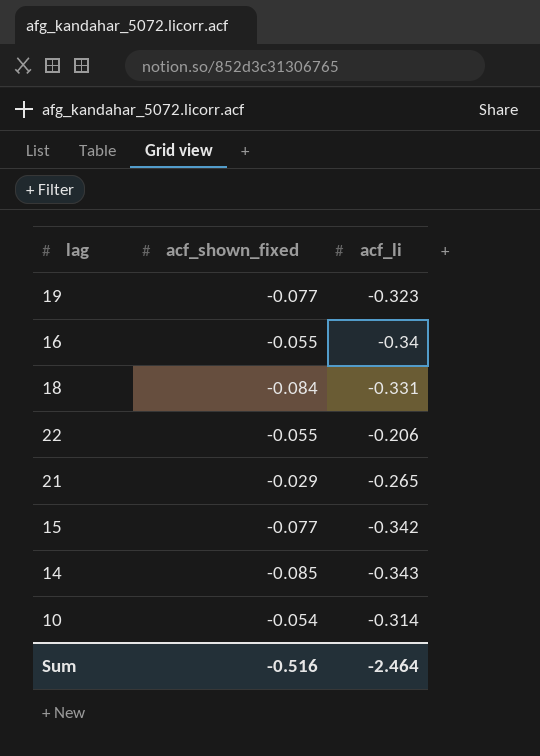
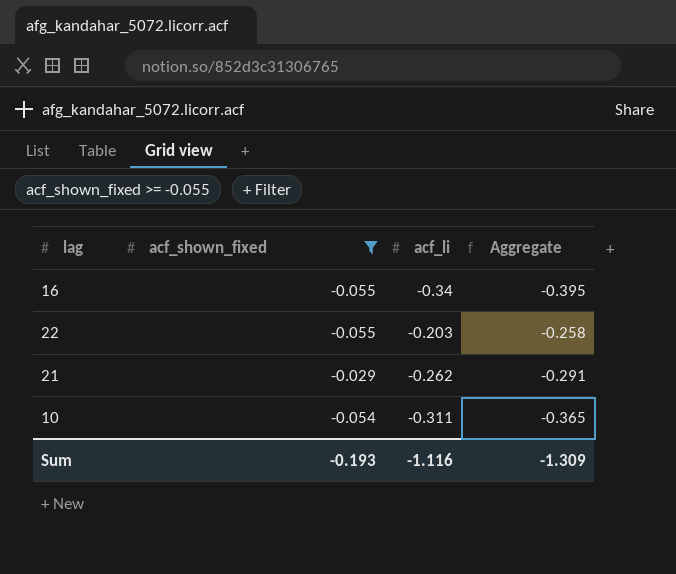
filter: none -> acf_shown_fixed >= -0.055
column Aggregate | formula: none -> [acf_shown_fixed] + [acf_li]
22 | acf_li: -0.206 -> -0.203
21 | acf_li: -0.265 -> -0.262
10 | acf_li: -0.314 -> -0.311
Sum | acf_shown_fixed: -0.516 -> -0.193
Sum | acf_li: -2.464 -> -1.116

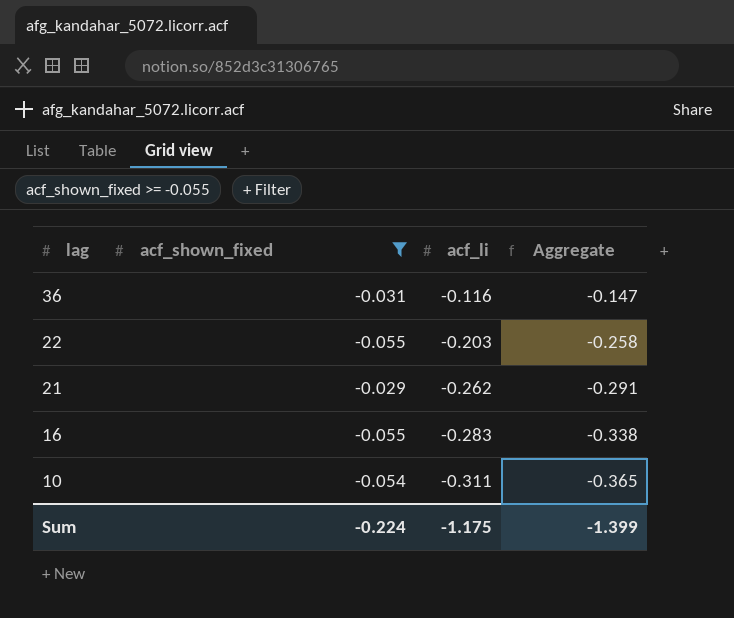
row order: none -> lag descending
row 36: none -> -0.031 | -0.116 | -0.147
16 | acf_li: -0.34 -> -0.283
16 | Aggregate: -0.395 -> -0.338
Sum | acf_shown_fixed: -0.193 -> -0.224
Sum | acf_li: -1.116 -> -1.175
Sum | Aggregate: -1.309 -> -1.399

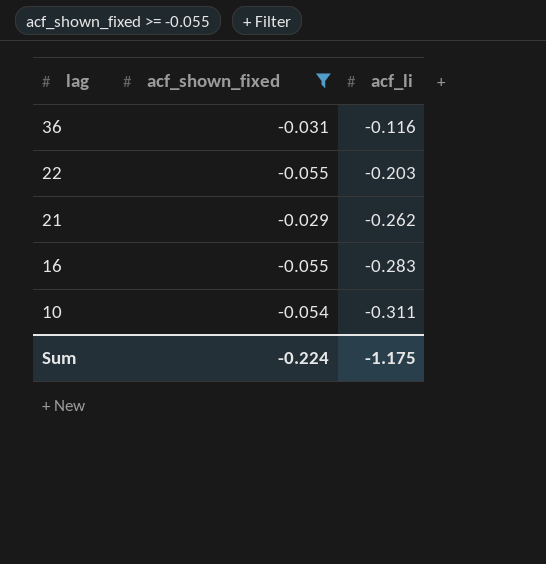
column Aggregate | formula: [acf_shown_fixed] + [acf_li] -> none

